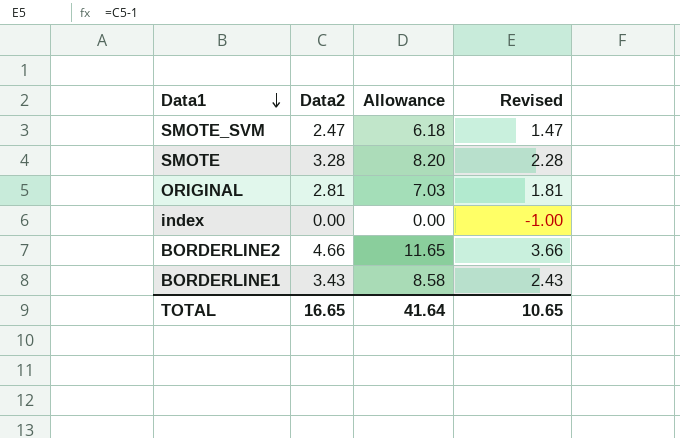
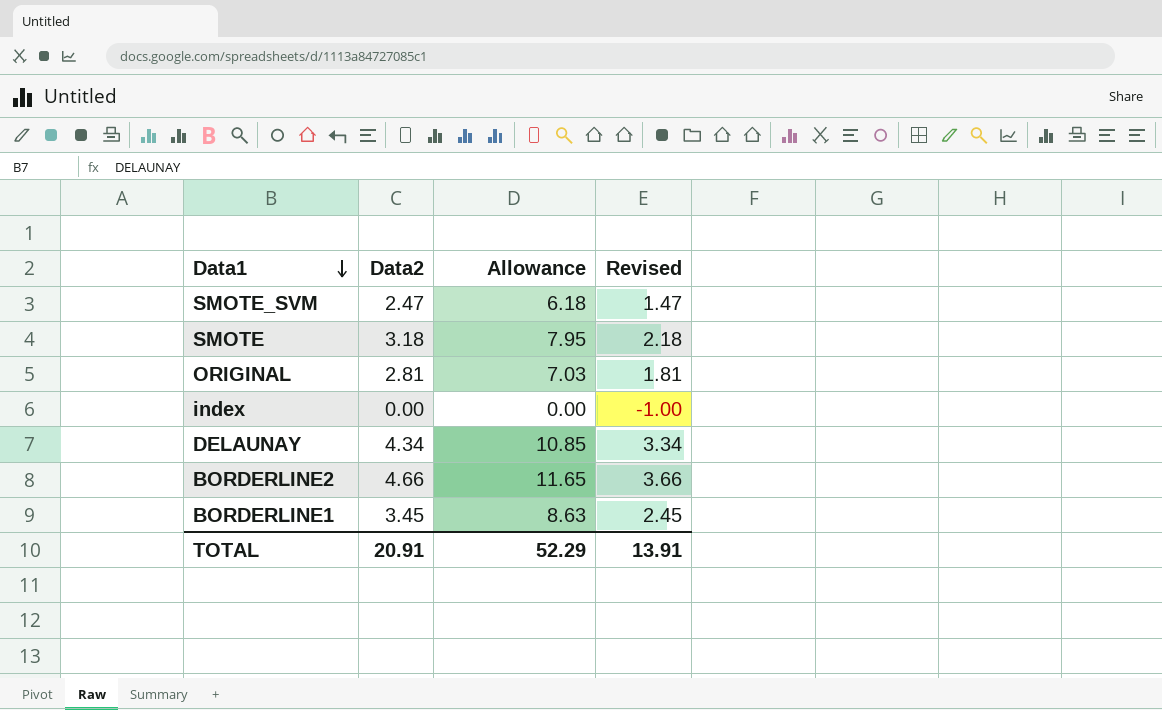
SMOTE | Data2: 3.28 -> 3.18
SMOTE | Allowance: 8.20 -> 7.95
SMOTE | Revised: 2.28 -> 2.18
row DELAUNAY: none -> 4.34 | 10.85 | 3.34
BORDERLINE1 | Data2: 3.43 -> 3.45
BORDERLINE1 | Allowance: 8.58 -> 8.63
BORDERLINE1 | Revised: 2.43 -> 2.45
TOTAL | Data2: 16.65 -> 20.91
TOTAL | Allowance: 41.64 -> 52.29
TOTAL | Revised: 10.65 -> 13.91

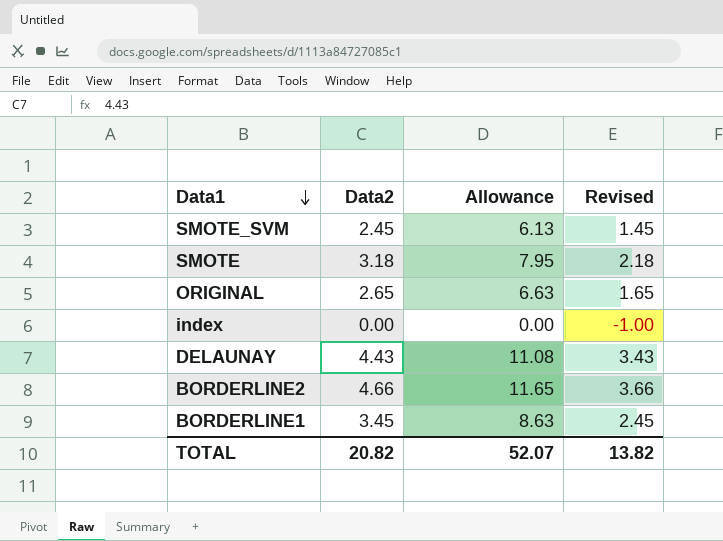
SMOTE_SVM | Data2: 2.47 -> 2.45
SMOTE_SVM | Allowance: 6.18 -> 6.13
SMOTE_SVM | Revised: 1.47 -> 1.45
ORIGINAL | Data2: 2.81 -> 2.65
ORIGINAL | Allowance: 7.03 -> 6.63
ORIGINAL | Revised: 1.81 -> 1.65
DELAUNAY | Data2: 4.34 -> 4.43
DELAUNAY | Allowance: 10.85 -> 11.08
DELAUNAY | Revised: 3.34 -> 3.43
TOTAL | Data2: 20.91 -> 20.82
TOTAL | Allowance: 52.29 -> 52.07
TOTAL | Revised: 13.91 -> 13.82

